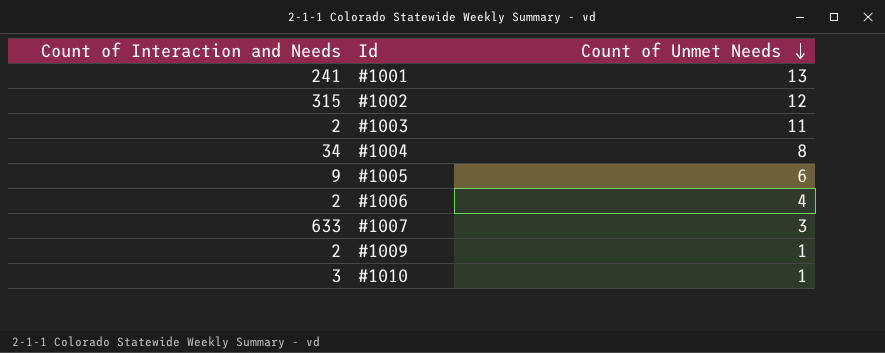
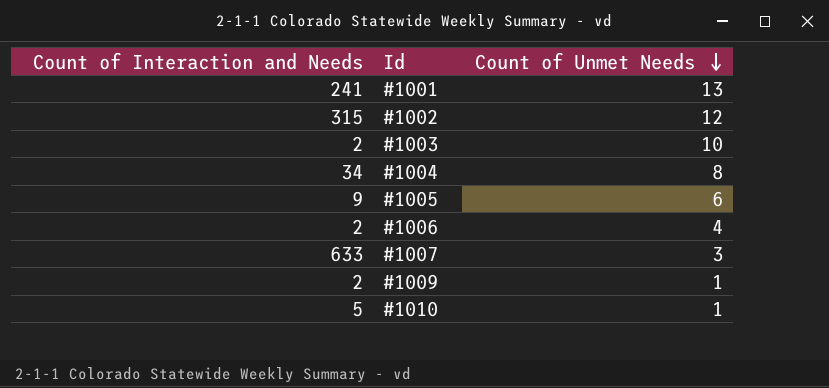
#1003 | Count of Unmet Needs: 11 -> 10
#1010 | Count of Interaction and Needs: 3 -> 5

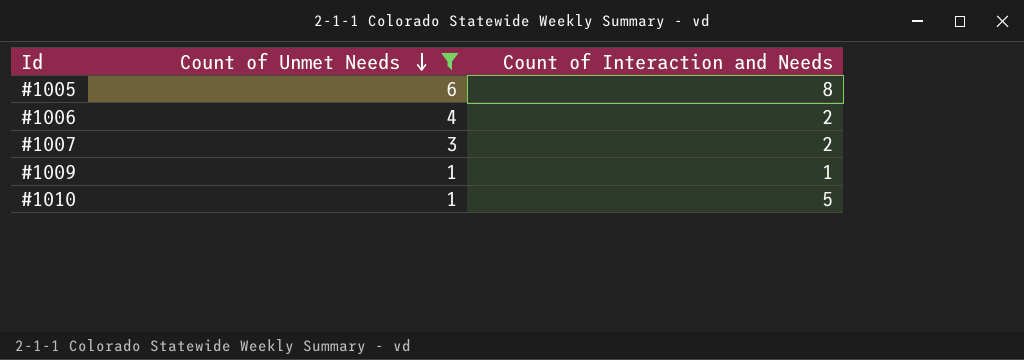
filter: none -> Count of Unmet Needs <= 6
column Count of Interaction and Needs | position: 1 -> 3
#1005 | Count of Interaction and Needs: 9 -> 8
#1007 | Count of Interaction and Needs: 633 -> 2
#1009 | Count of Interaction and Needs: 2 -> 1

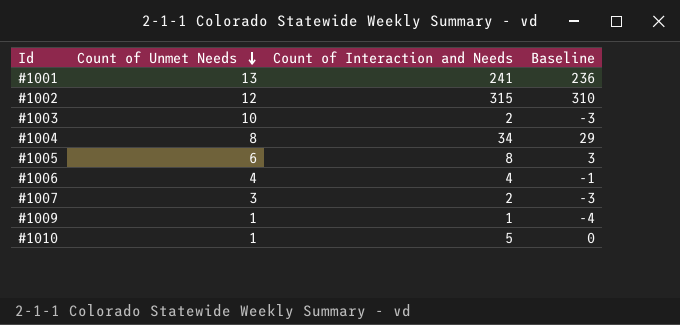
filter: Count of Unmet Needs <= 6 -> none
column Baseline | formula: none -> [Count of Interaction and Needs] - 5
#1006 | Count of Interaction and Needs: 2 -> 4

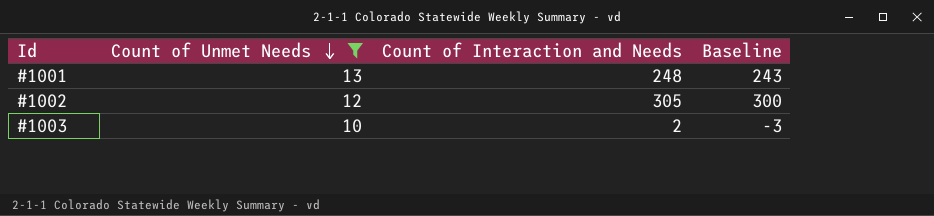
filter: none -> Count of Unmet Needs >= 10
#1001 | Count of Interaction and Needs: 241 -> 248
#1001 | Baseline: 236 -> 243
#1002 | Count of Interaction and Needs: 315 -> 305
#1002 | Baseline: 310 -> 300

